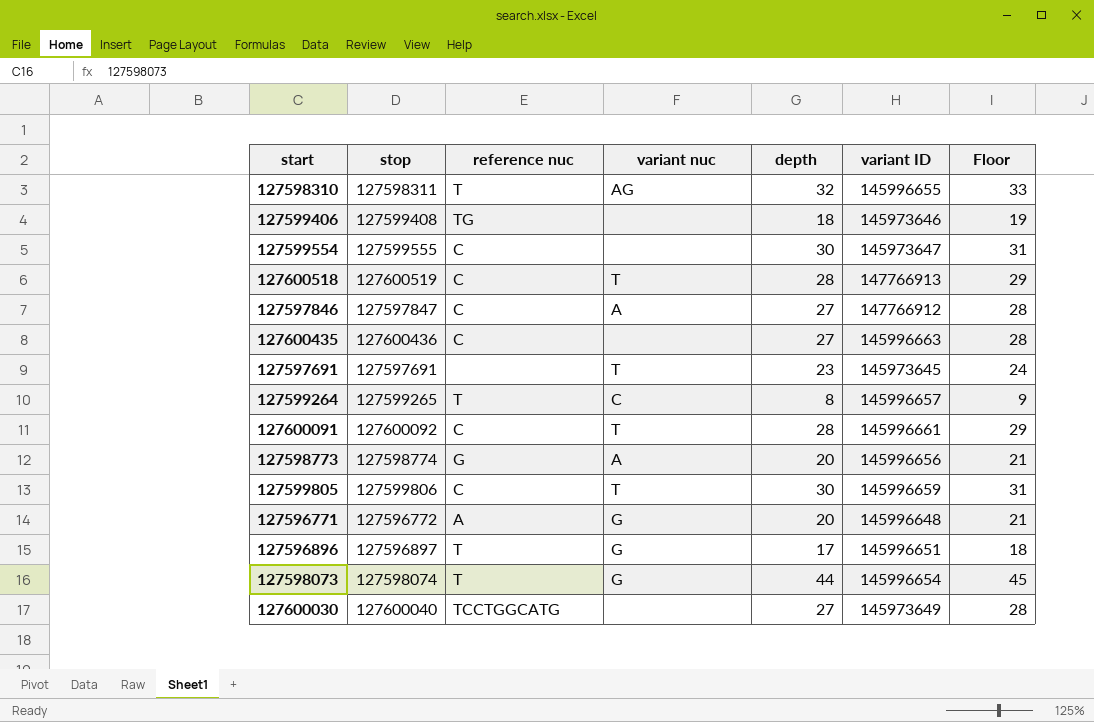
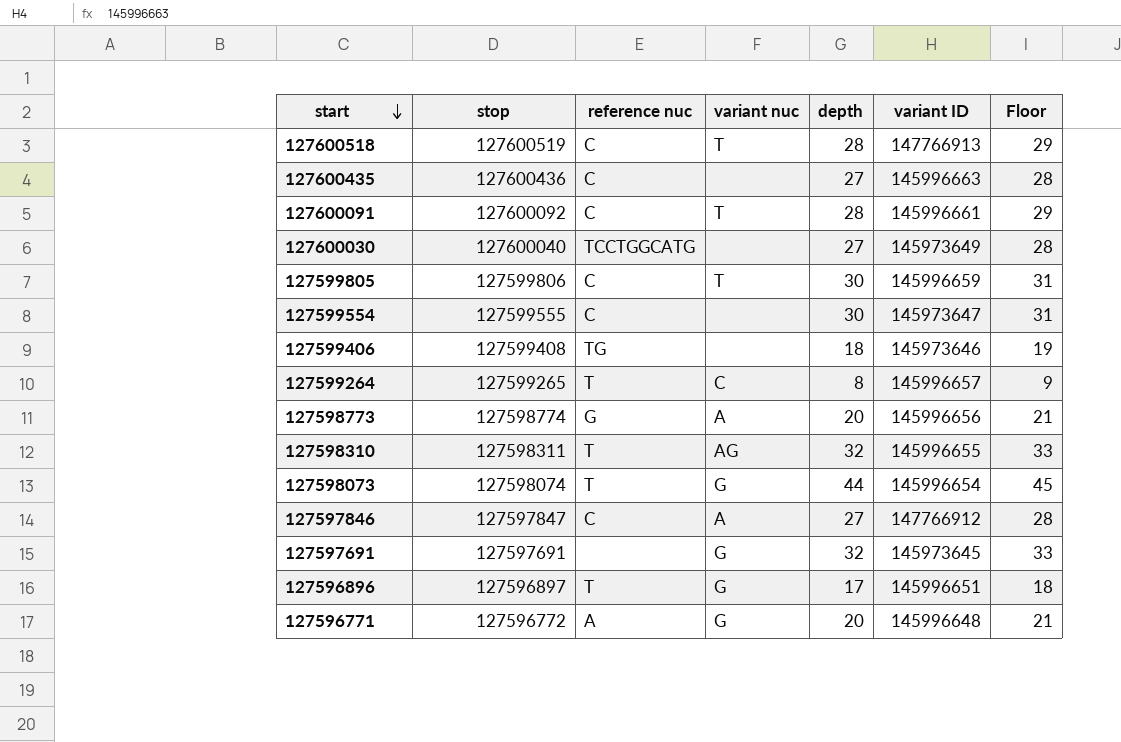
row order: none -> start descending
127597691 | variant nuc: T -> G
127597691 | depth: 23 -> 32
127597691 | Floor: 24 -> 33

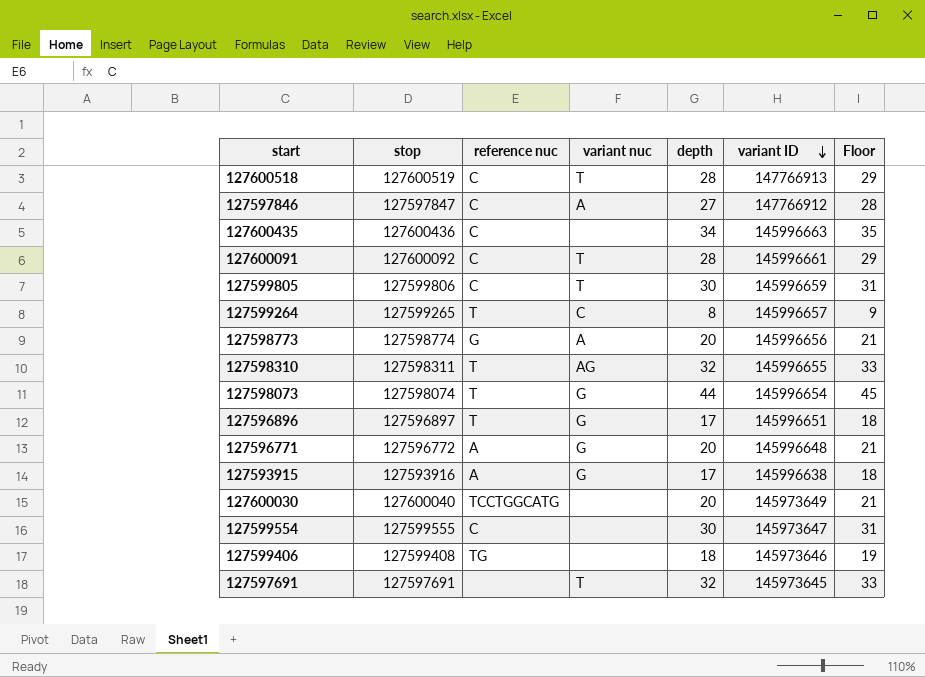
row order: start descending -> variant ID descending
127600435 | depth: 27 -> 34
127600435 | Floor: 28 -> 35
row 127593915: none -> 127593916 | A | G | 17 | 145996638 | 18
127600030 | depth: 27 -> 20
127600030 | Floor: 28 -> 21
127597691 | variant nuc: G -> T

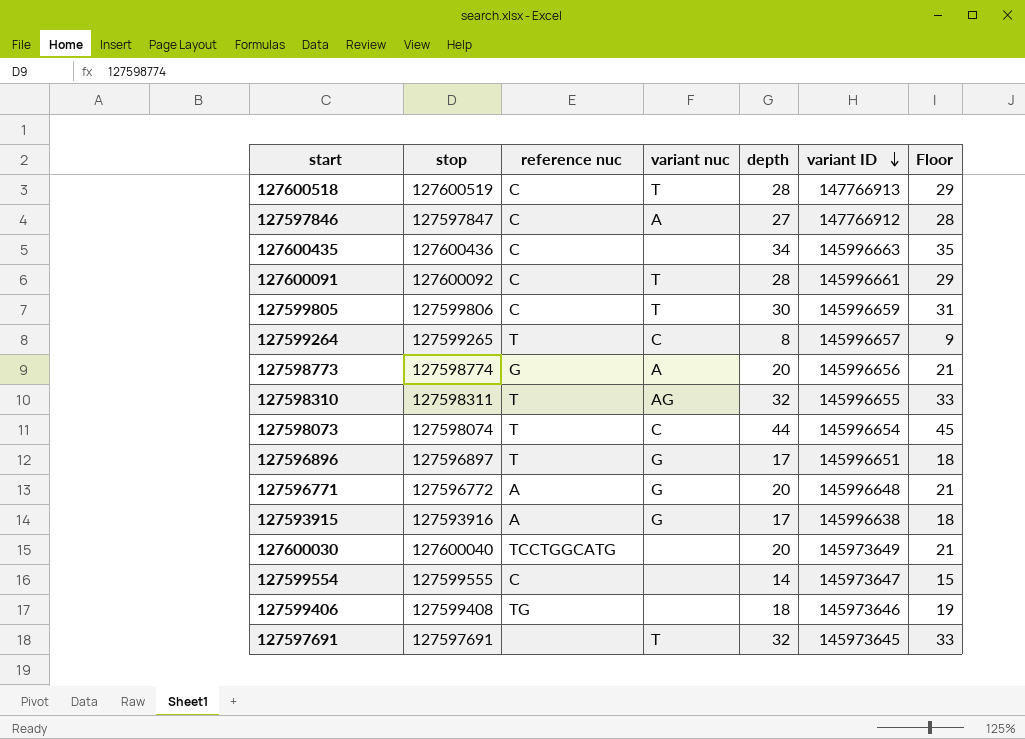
127598073 | variant nuc: G -> C
127599554 | depth: 30 -> 14
127599554 | Floor: 31 -> 15

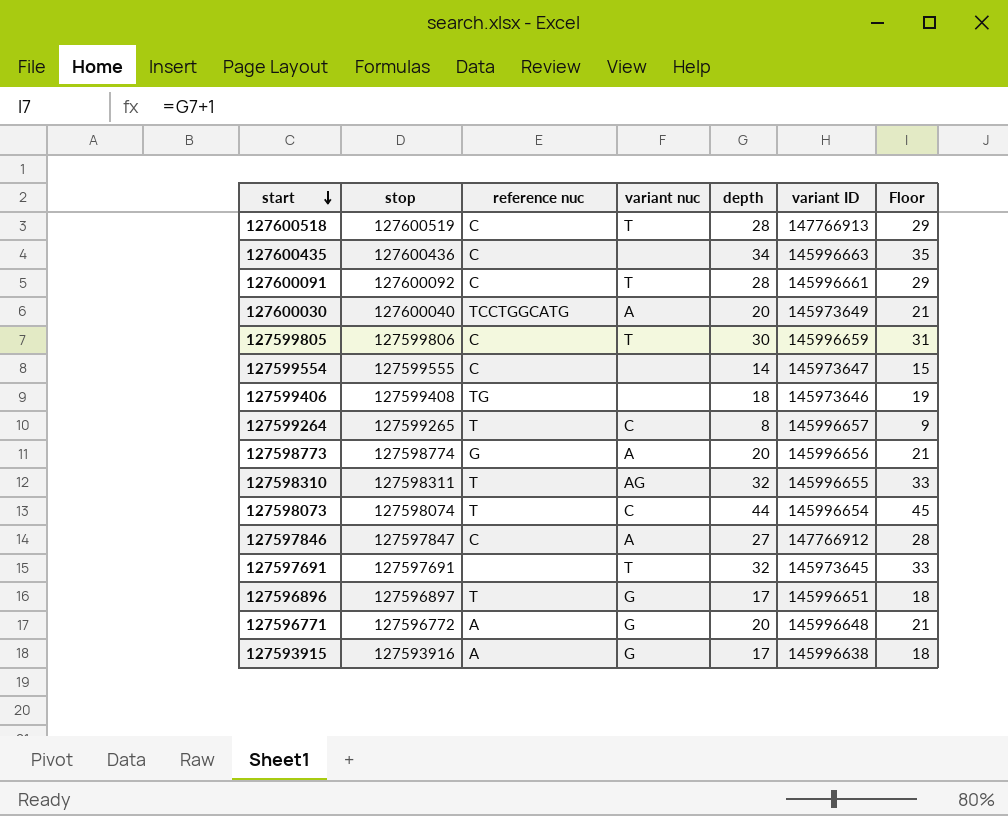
row order: variant ID descending -> start descending
127600030 | variant nuc: none -> A

